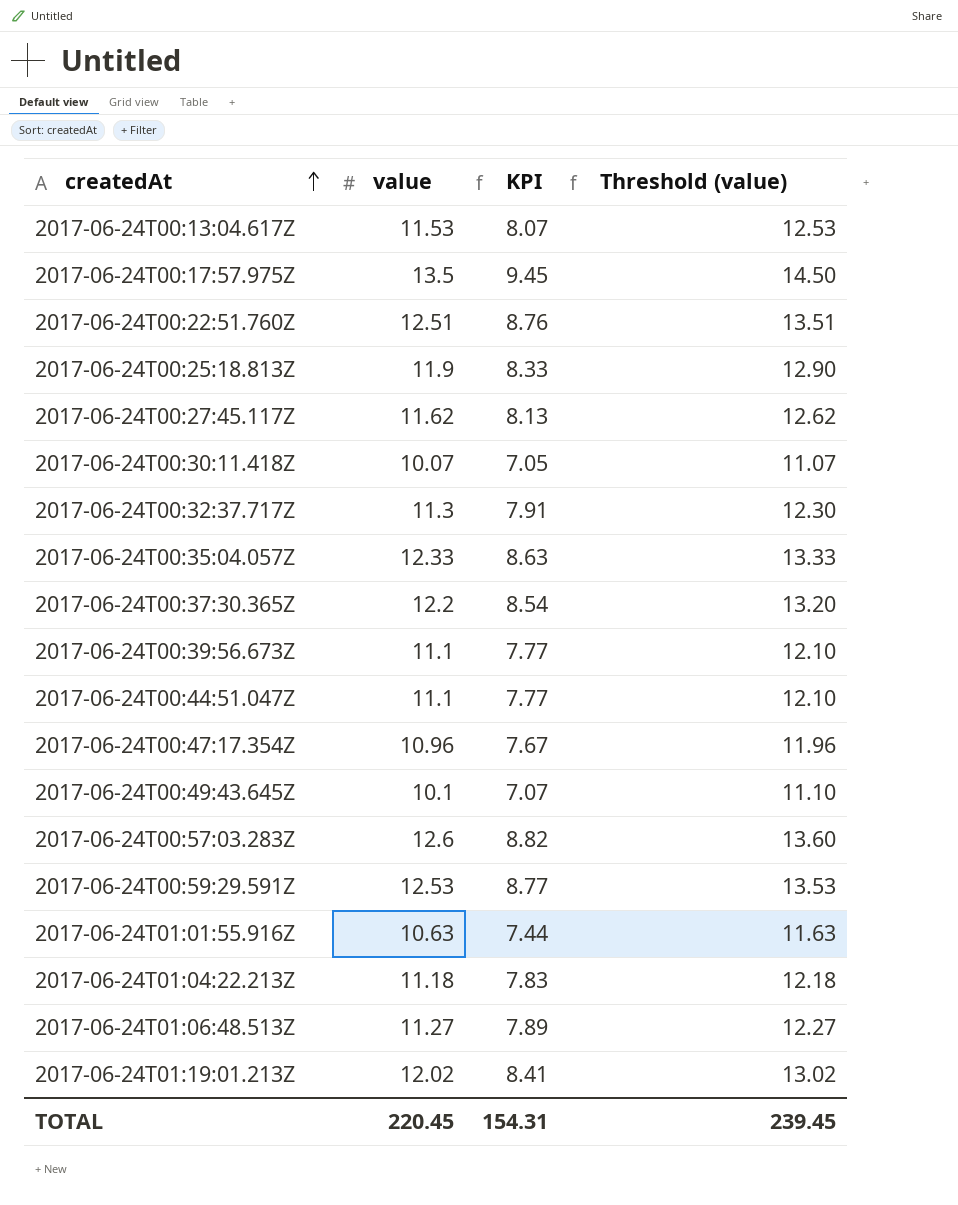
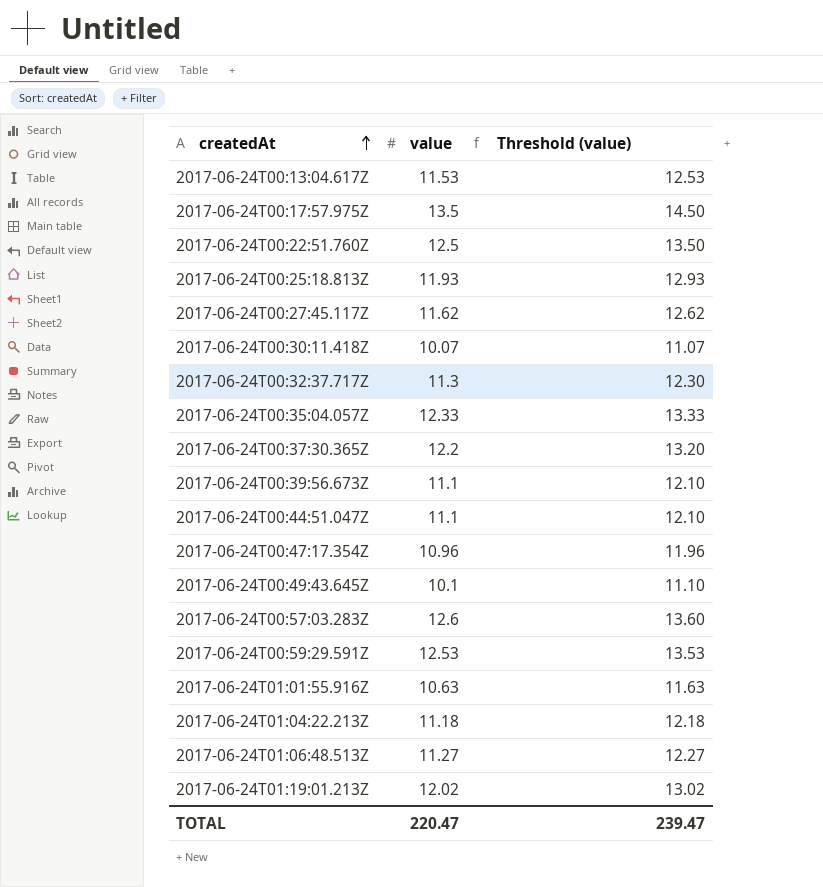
column KPI | formula: [value] * 0.7 -> none
2017-06-24T00:22:51.760Z | value: 12.51 -> 12.5
2017-06-24T00:22:51.760Z | Threshold (value): 13.51 -> 13.50
2017-06-24T00:25:18.813Z | value: 11.9 -> 11.93
2017-06-24T00:25:18.813Z | Threshold (value): 12.90 -> 12.93
TOTAL | value: 220.45 -> 220.47
TOTAL | Threshold (value): 239.45 -> 239.47

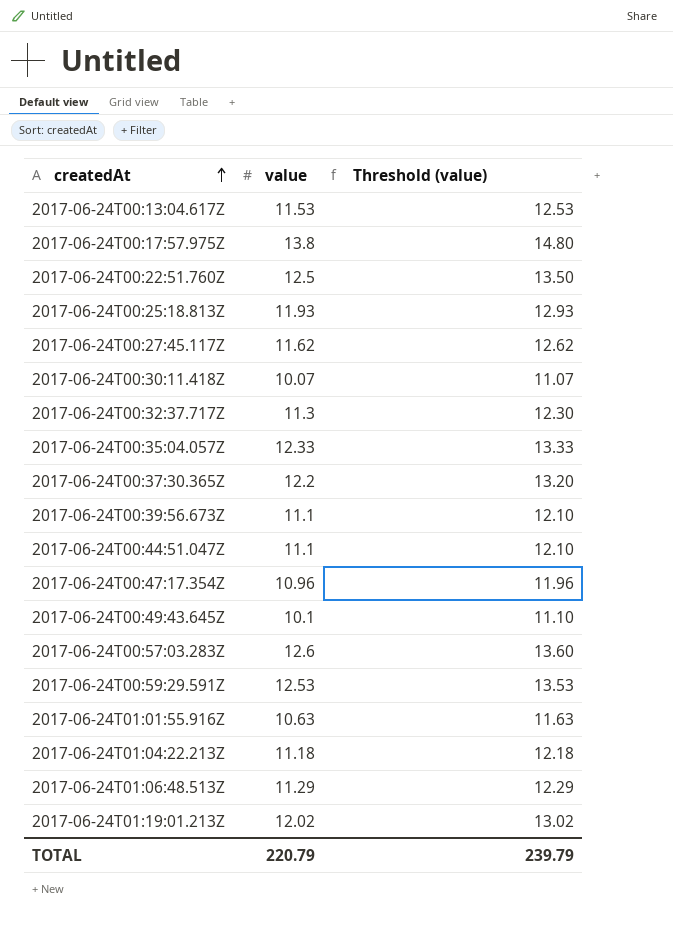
2017-06-24T00:17:57.975Z | value: 13.5 -> 13.8
2017-06-24T00:17:57.975Z | Threshold (value): 14.50 -> 14.80
2017-06-24T01:06:48.513Z | value: 11.27 -> 11.29
2017-06-24T01:06:48.513Z | Threshold (value): 12.27 -> 12.29
TOTAL | value: 220.47 -> 220.79
TOTAL | Threshold (value): 239.47 -> 239.79

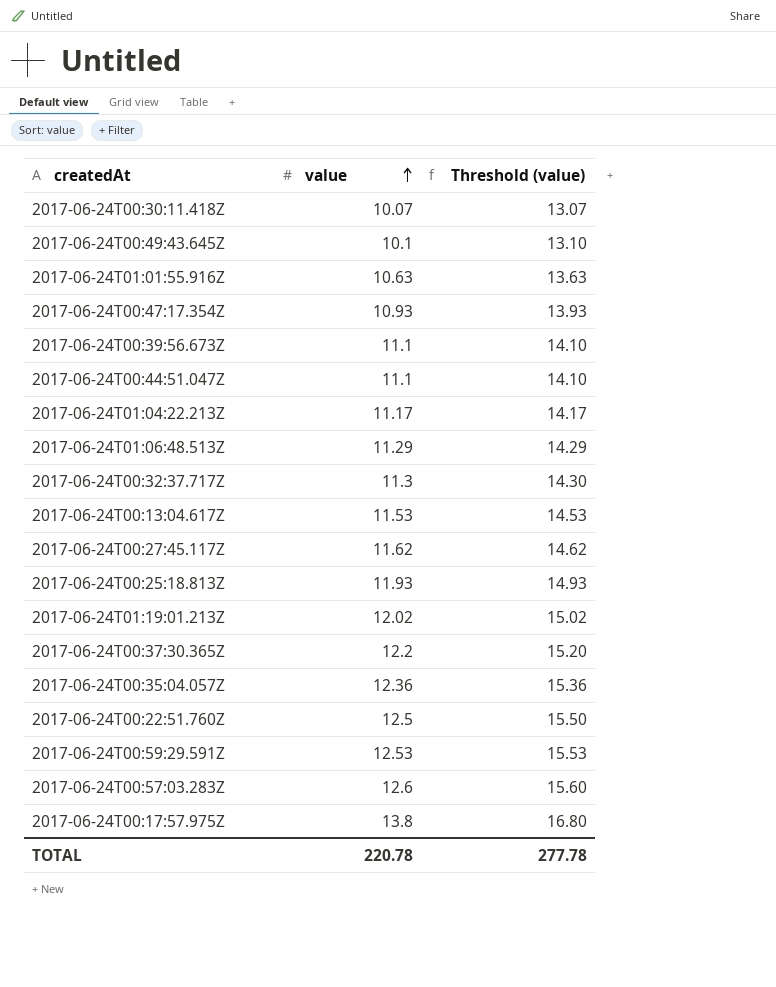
row order: createdAt ascending -> value ascending
column Threshold (value) | formula: [value] + 1 -> [value] + 3
2017-06-24T00:47:17.354Z | value: 10.96 -> 10.93
2017-06-24T01:04:22.213Z | value: 11.18 -> 11.17
2017-06-24T00:35:04.057Z | value: 12.33 -> 12.36
TOTAL | value: 220.79 -> 220.78
TOTAL | Threshold (value): 239.79 -> 277.78

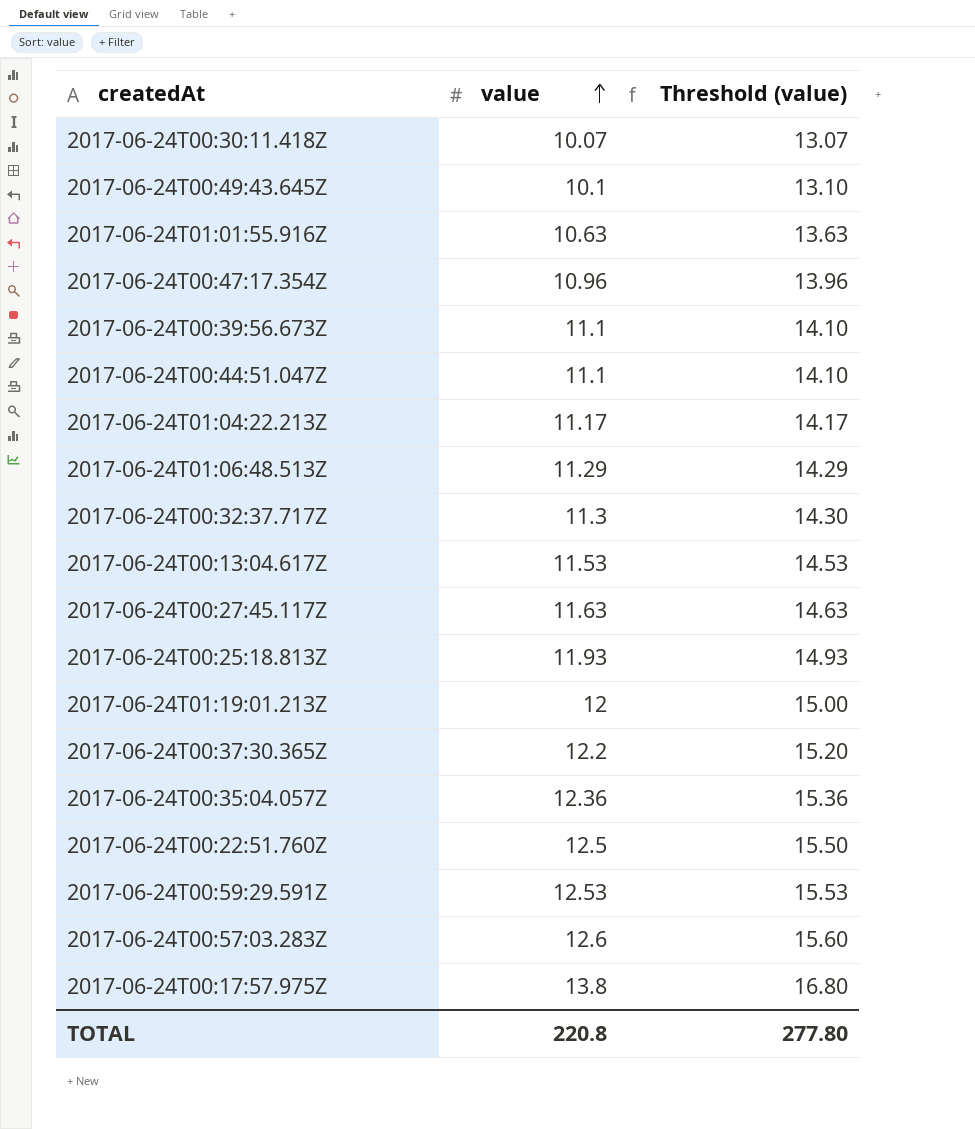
2017-06-24T00:47:17.354Z | value: 10.93 -> 10.96
2017-06-24T00:47:17.354Z | Threshold (value): 13.93 -> 13.96
2017-06-24T00:27:45.117Z | value: 11.62 -> 11.63
2017-06-24T00:27:45.117Z | Threshold (value): 14.62 -> 14.63
2017-06-24T01:19:01.213Z | value: 12.02 -> 12
2017-06-24T01:19:01.213Z | Threshold (value): 15.02 -> 15.00
TOTAL | value: 220.78 -> 220.8
TOTAL | Threshold (value): 277.78 -> 277.80

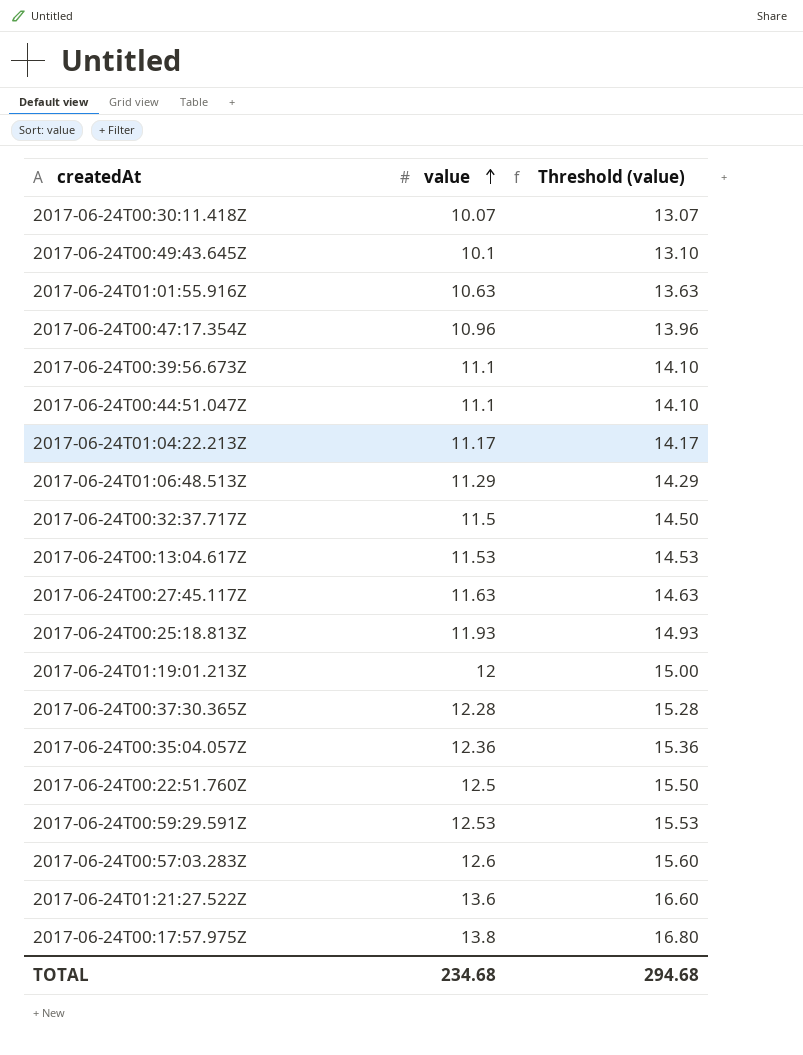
2017-06-24T00:32:37.717Z | value: 11.3 -> 11.5
2017-06-24T00:32:37.717Z | Threshold (value): 14.30 -> 14.50
2017-06-24T00:37:30.365Z | value: 12.2 -> 12.28
2017-06-24T00:37:30.365Z | Threshold (value): 15.20 -> 15.28
row 2017-06-24T01:21:27.522Z: none -> 13.6 | 16.60
TOTAL | value: 220.8 -> 234.68
TOTAL | Threshold (value): 277.80 -> 294.68

